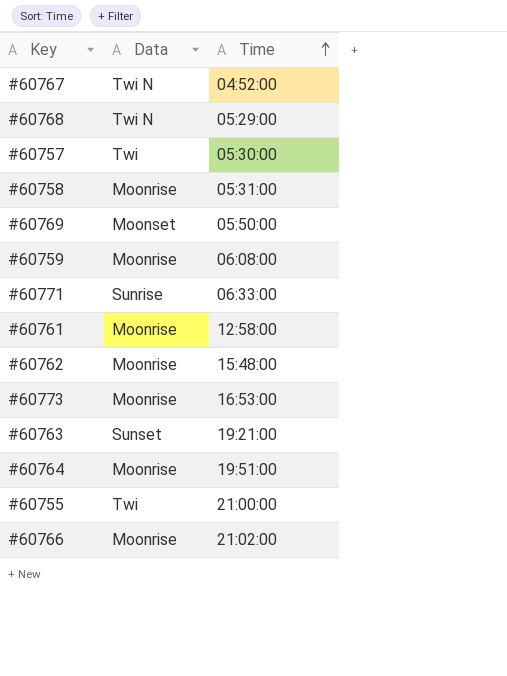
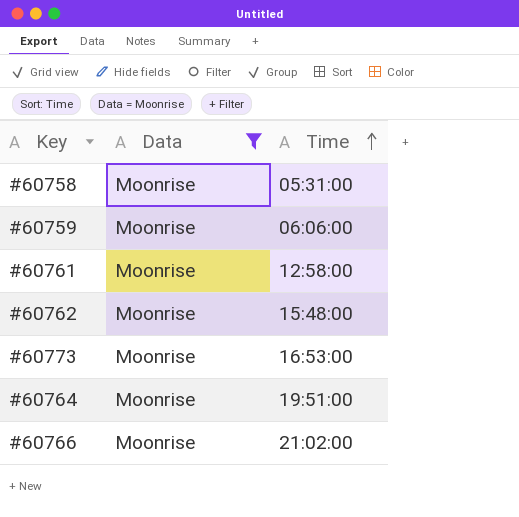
filter: none -> Data = Moonrise
#60759 | Time: 06:08:00 -> 06:06:00

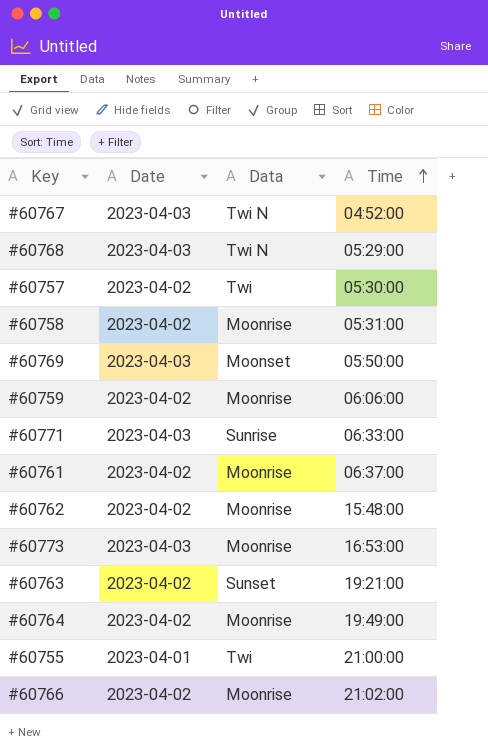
filter: Data = Moonrise -> none
column Date | position: none -> 2
#60761 | Time: 12:58:00 -> 06:37:00
#60764 | Time: 19:51:00 -> 19:49:00

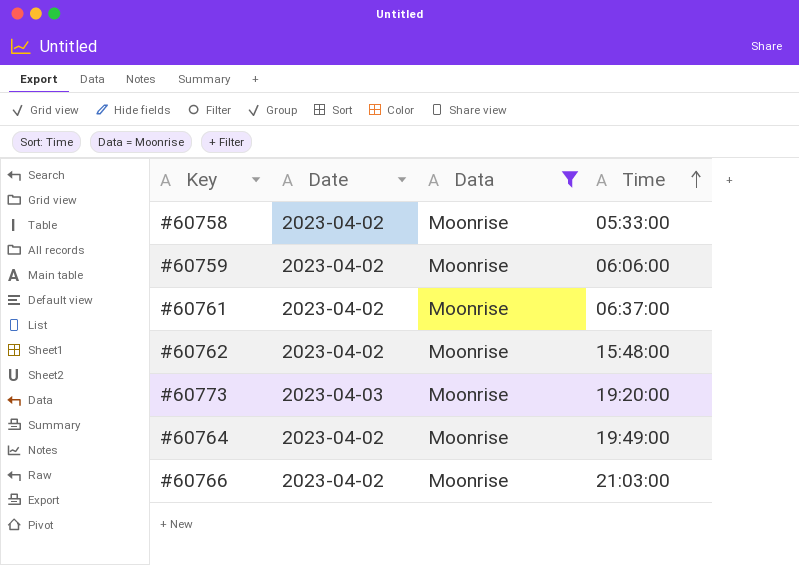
filter: none -> Data = Moonrise
#60758 | Time: 05:31:00 -> 05:33:00
#60773 | Time: 16:53:00 -> 19:20:00
#60766 | Time: 21:02:00 -> 21:03:00

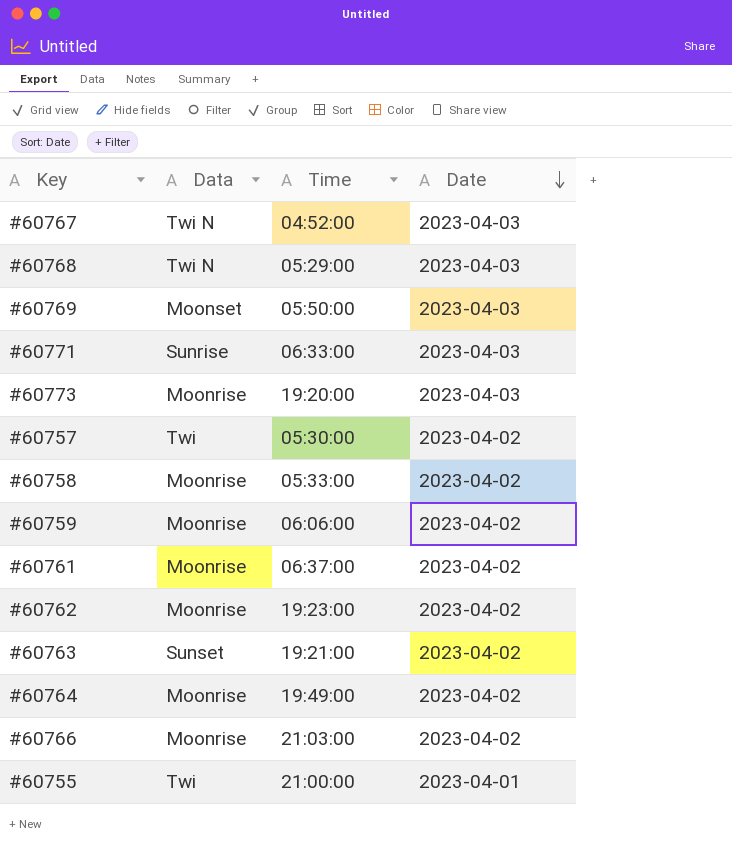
filter: Data = Moonrise -> none
row order: Time ascending -> Date descending
column Date | position: 2 -> 4
#60762 | Time: 15:48:00 -> 19:23:00

